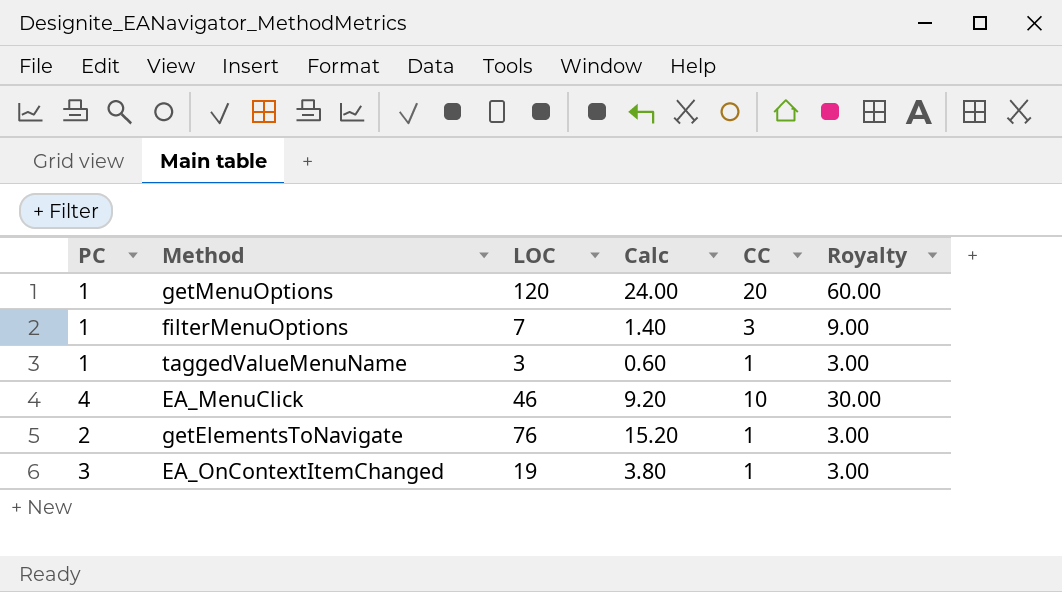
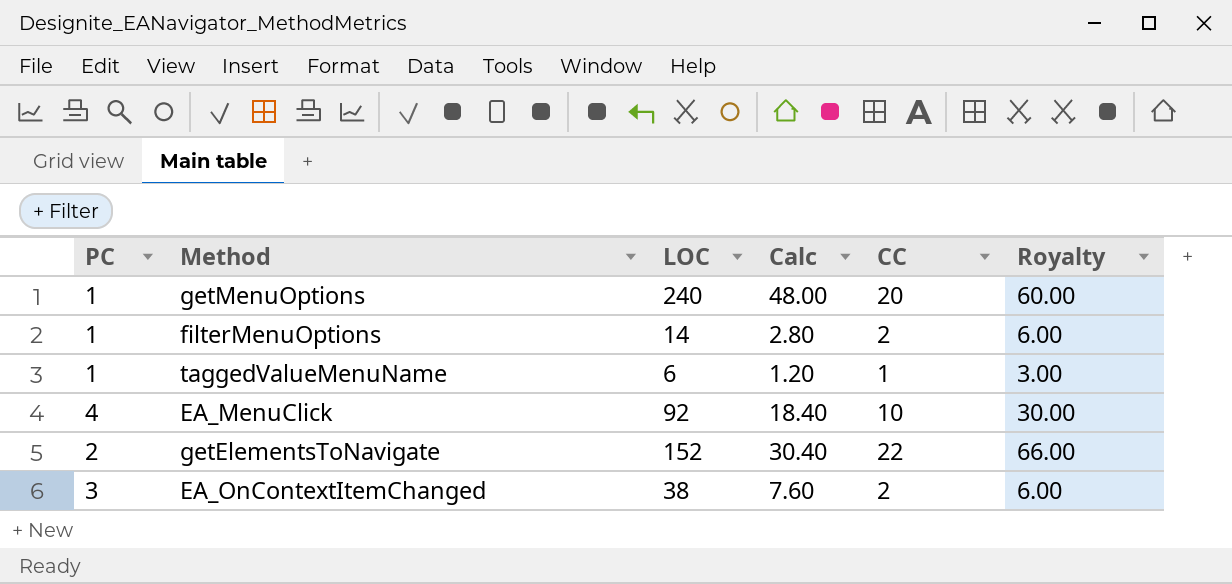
getMenuOptions | LOC: 120 -> 240
getMenuOptions | Calc: 24.00 -> 48.00
filterMenuOptions | LOC: 7 -> 14
filterMenuOptions | Calc: 1.40 -> 2.80
filterMenuOptions | CC: 3 -> 2
filterMenuOptions | Royalty: 9.00 -> 6.00
taggedValueMenuName | LOC: 3 -> 6
taggedValueMenuName | Calc: 0.60 -> 1.20
EA_MenuClick | LOC: 46 -> 92
EA_MenuClick | Calc: 9.20 -> 18.40
getElementsToNavigate | LOC: 76 -> 152
getElementsToNavigate | Calc: 15.20 -> 30.40
getElementsToNavigate | CC: 1 -> 22
getElementsToNavigate | Royalty: 3.00 -> 66.00
EA_OnContextItemChanged | LOC: 19 -> 38
EA_OnContextItemChanged | Calc: 3.80 -> 7.60
EA_OnContextItemChanged | CC: 1 -> 2
EA_OnContextItemChanged | Royalty: 3.00 -> 6.00

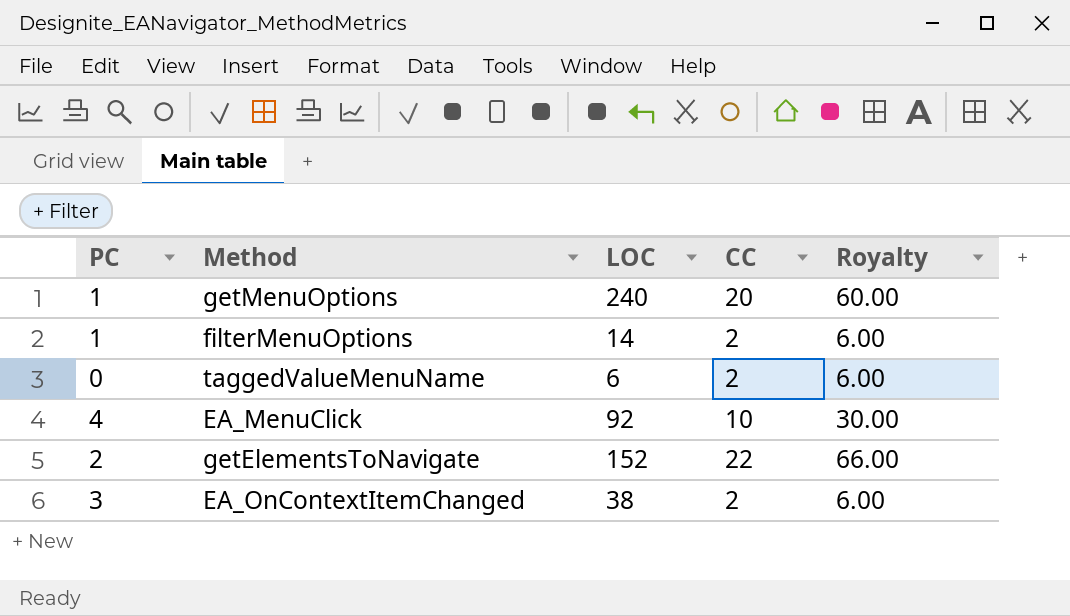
column Calc | formula: [LOC] * 0.2 -> none
taggedValueMenuName | PC: 1 -> 0
taggedValueMenuName | CC: 1 -> 2
taggedValueMenuName | Royalty: 3.00 -> 6.00

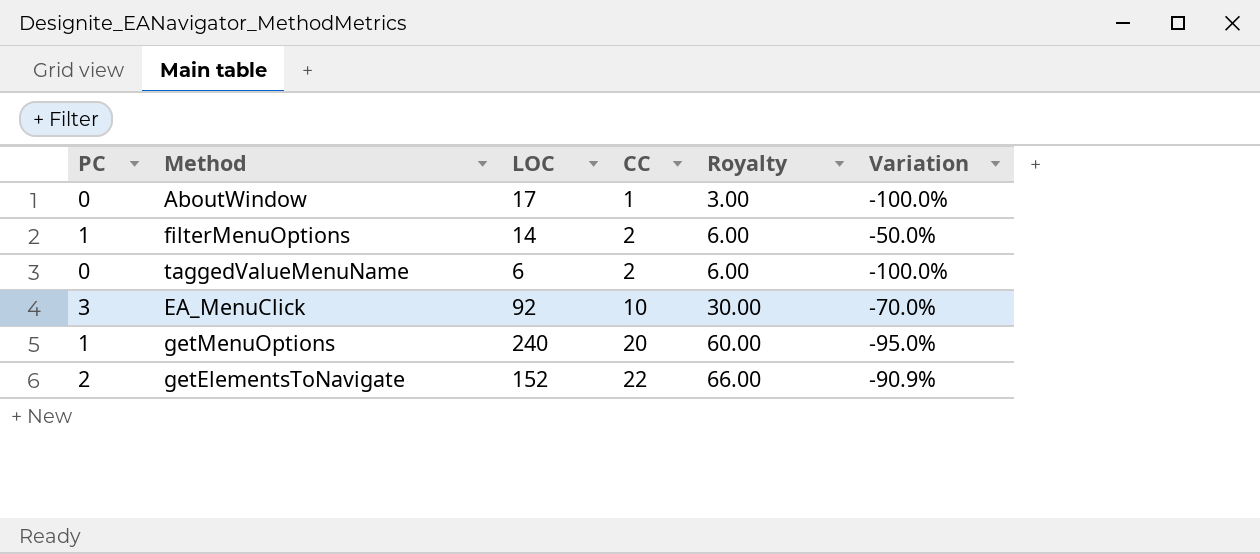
row order: none -> CC ascending
column Variation | formula: none -> ([PC] - [CC]) / [CC]
row EA_OnContextItemChanged: 3 | 38 | 2 | 6.00 -> none
row AboutWindow: none -> 0 | 17 | 1 | 3.00 | -100.0%
EA_MenuClick | PC: 4 -> 3

